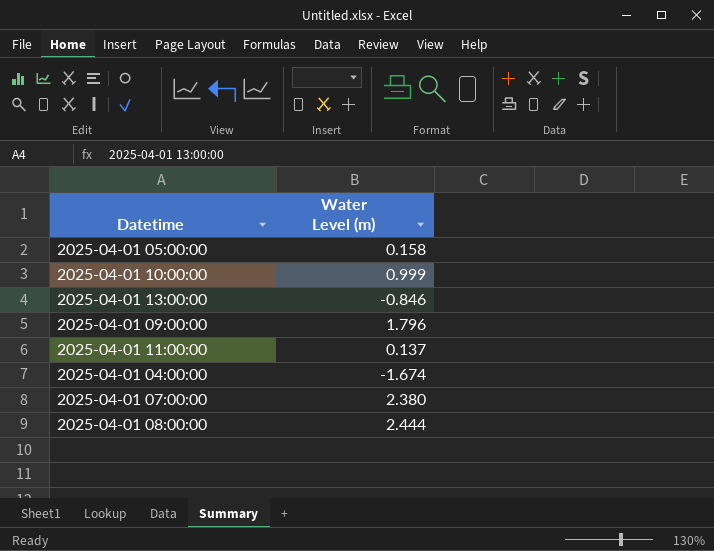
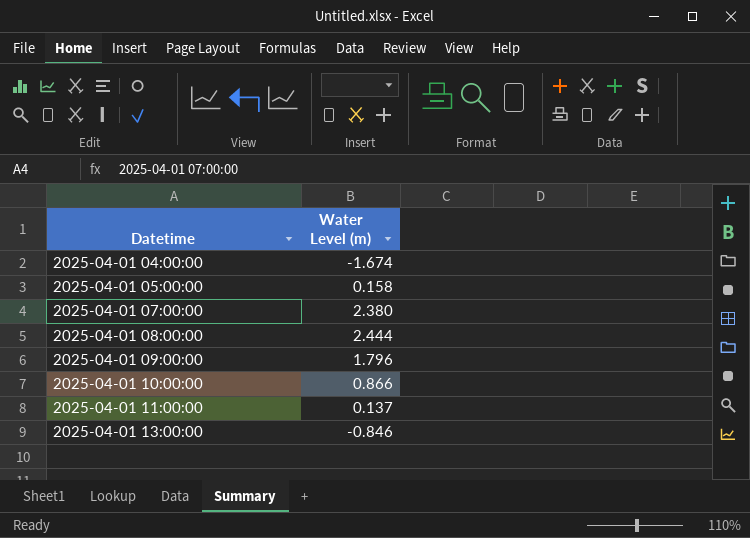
row order: none -> Datetime ascending
2025-04-01 10:00:00 | Water Level (m): 0.999 -> 0.866

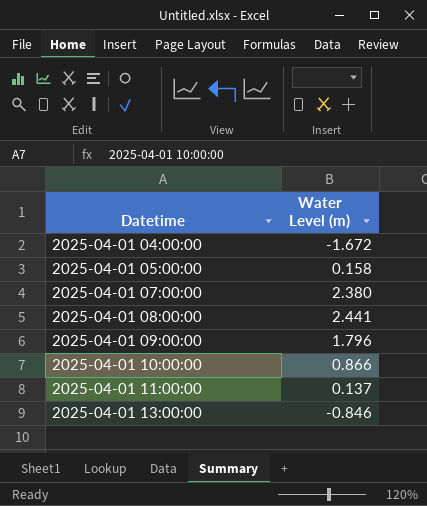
2025-04-01 04:00:00 | Water Level (m): -1.674 -> -1.672
2025-04-01 08:00:00 | Water Level (m): 2.444 -> 2.441

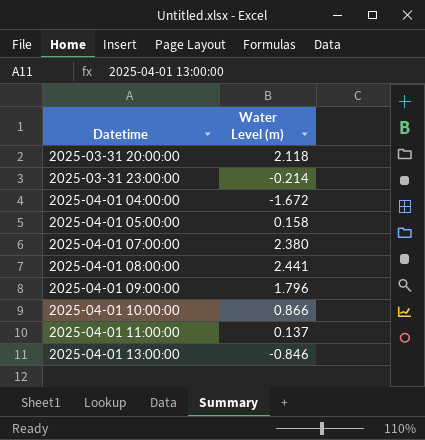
row 2025-03-31 20:00:00: none -> 2.118
row 2025-03-31 23:00:00: none -> -0.214

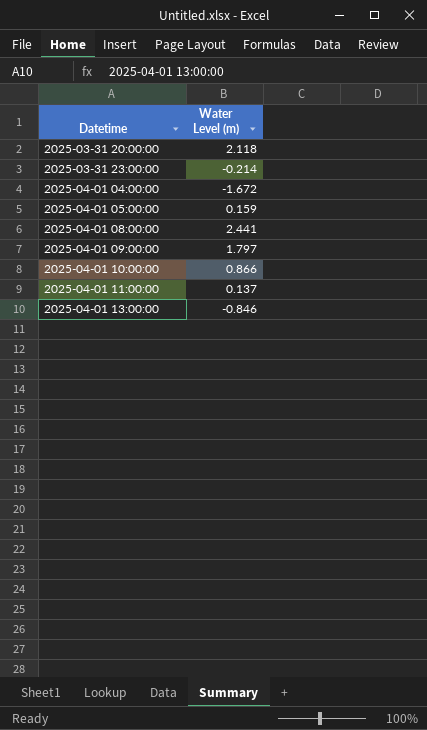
row 2025-04-01 07:00:00: 2.380 -> none
2025-04-01 05:00:00 | Water Level (m): 0.158 -> 0.159
2025-04-01 09:00:00 | Water Level (m): 1.796 -> 1.797

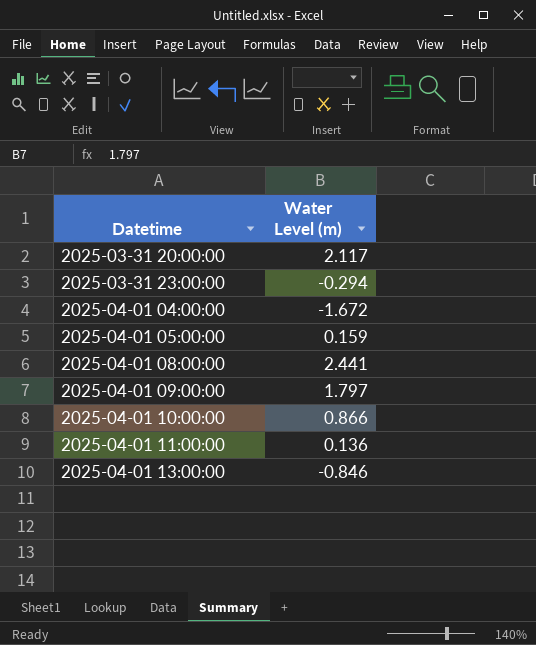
2025-03-31 20:00:00 | Water Level (m): 2.118 -> 2.117
2025-03-31 23:00:00 | Water Level (m): -0.214 -> -0.294
2025-04-01 11:00:00 | Water Level (m): 0.137 -> 0.136

